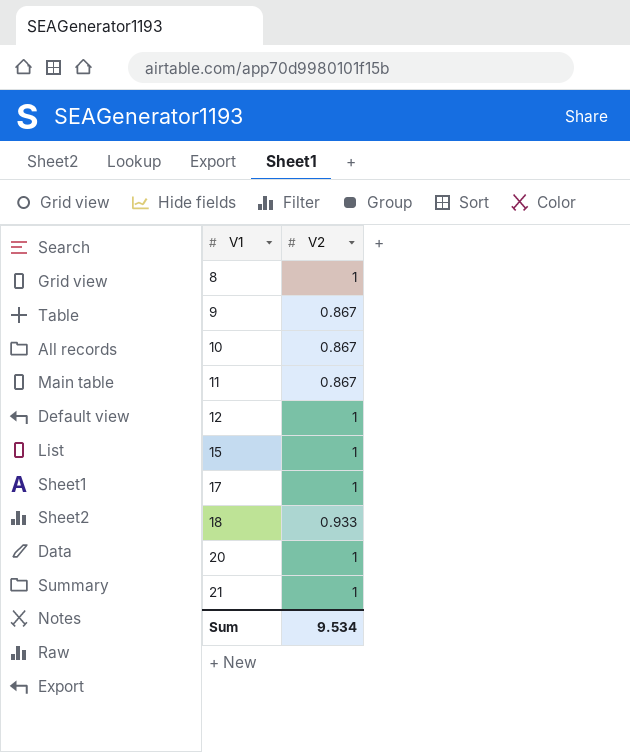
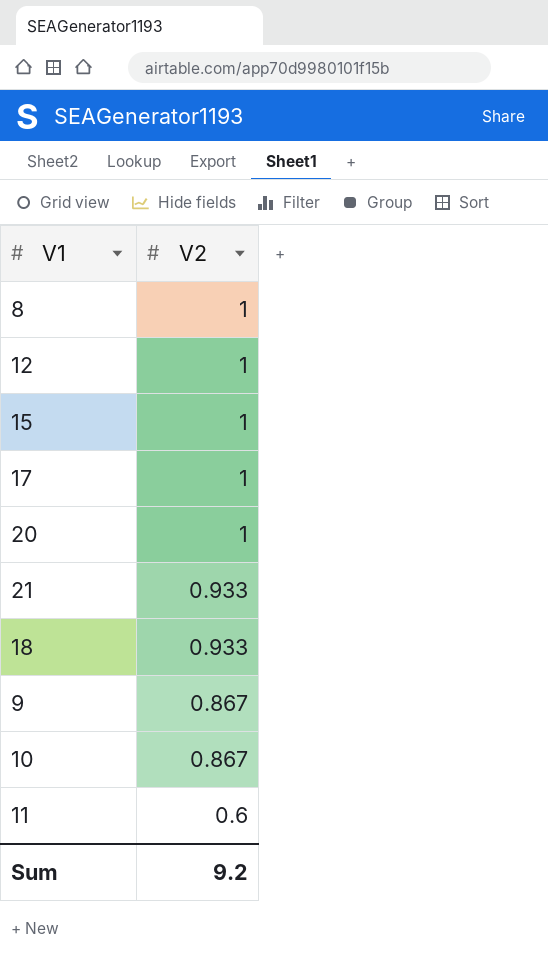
row order: V1 ascending -> V2 descending
21 | V2: 1 -> 0.933
11 | V2: 0.867 -> 0.6
Sum | V2: 9.534 -> 9.2

